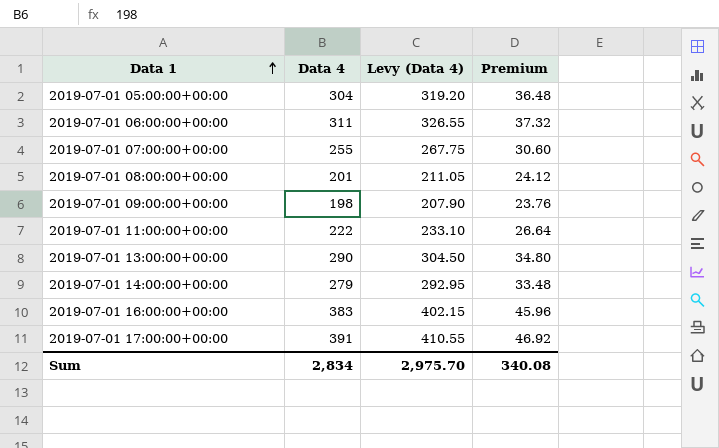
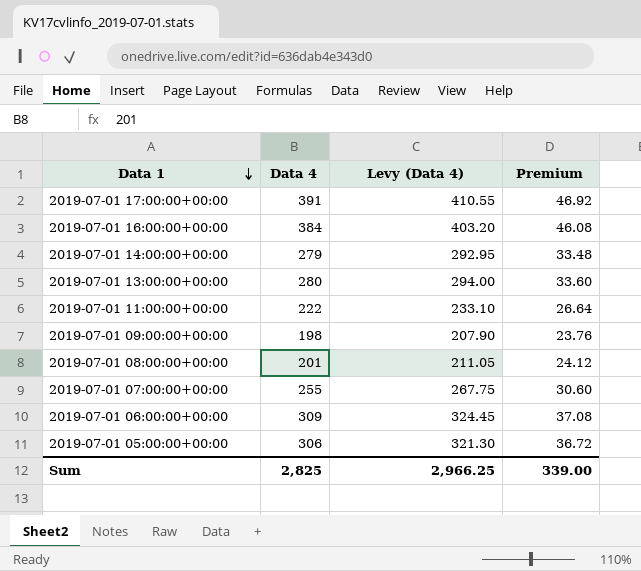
row order: Data 1 ascending -> Data 1 descending
2019-07-01 16:00:00+00:00 | Data 4: 383 -> 384
2019-07-01 16:00:00+00:00 | Levy (Data 4): 402.15 -> 403.20
2019-07-01 16:00:00+00:00 | Premium: 45.96 -> 46.08
2019-07-01 13:00:00+00:00 | Data 4: 290 -> 280
2019-07-01 13:00:00+00:00 | Levy (Data 4): 304.50 -> 294.00
2019-07-01 13:00:00+00:00 | Premium: 34.80 -> 33.60
2019-07-01 06:00:00+00:00 | Data 4: 311 -> 309
2019-07-01 06:00:00+00:00 | Levy (Data 4): 326.55 -> 324.45
2019-07-01 06:00:00+00:00 | Premium: 37.32 -> 37.08
2019-07-01 05:00:00+00:00 | Data 4: 304 -> 306
2019-07-01 05:00:00+00:00 | Levy (Data 4): 319.20 -> 321.30
2019-07-01 05:00:00+00:00 | Premium: 36.48 -> 36.72
Sum | Data 4: 2,834 -> 2,825
Sum | Levy (Data 4): 2,975.70 -> 2,966.25
Sum | Premium: 340.08 -> 339.00

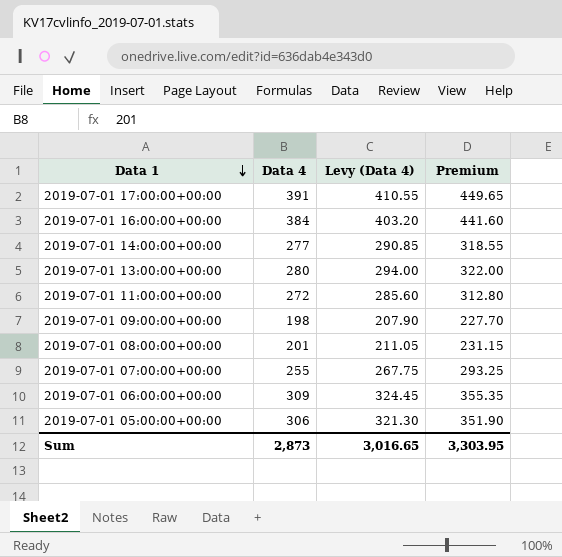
column Premium | formula: [Data 4] * 0.12 -> [Data 4] * 1.15
2019-07-01 14:00:00+00:00 | Data 4: 279 -> 277
2019-07-01 14:00:00+00:00 | Levy (Data 4): 292.95 -> 290.85
2019-07-01 11:00:00+00:00 | Data 4: 222 -> 272
2019-07-01 11:00:00+00:00 | Levy (Data 4): 233.10 -> 285.60
Sum | Data 4: 2,825 -> 2,873
Sum | Levy (Data 4): 2,966.25 -> 3,016.65
Sum | Premium: 339.00 -> 3,303.95

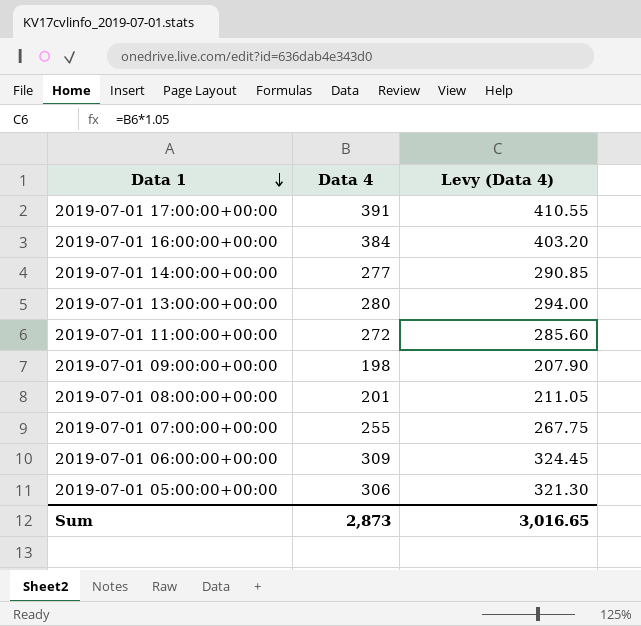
column Premium | formula: [Data 4] * 1.15 -> none

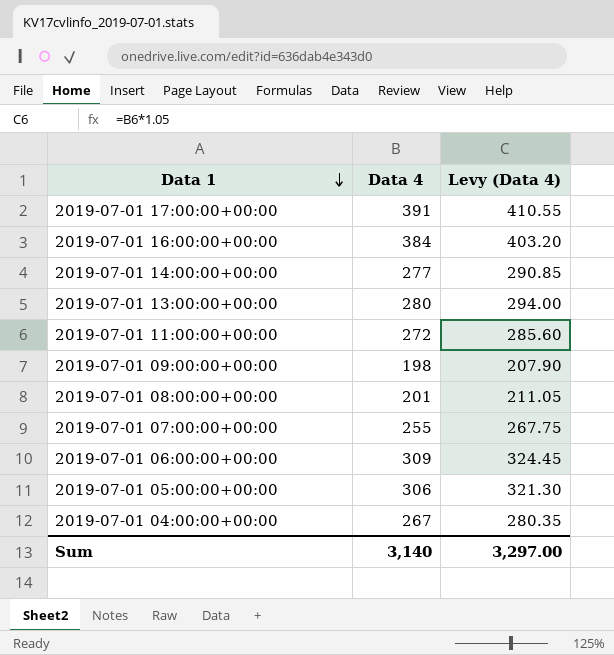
row 2019-07-01 04:00:00+00:00: none -> 267 | 280.35
Sum | Data 4: 2,873 -> 3,140
Sum | Levy (Data 4): 3,016.65 -> 3,297.00

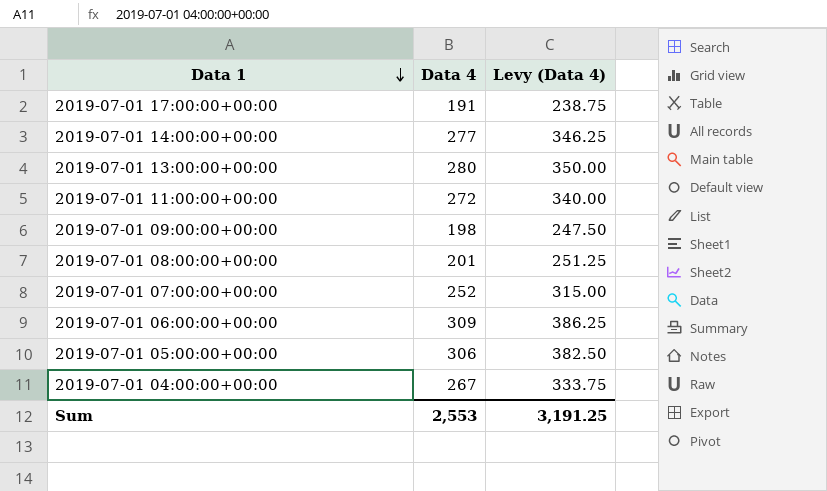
column Levy (Data 4) | formula: [Data 4] * 1.05 -> [Data 4] * 1.25
row 2019-07-01 16:00:00+00:00: 384 | 403.20 -> none
2019-07-01 17:00:00+00:00 | Data 4: 391 -> 191
2019-07-01 07:00:00+00:00 | Data 4: 255 -> 252
Sum | Data 4: 3,140 -> 2,553
Sum | Levy (Data 4): 3,297.00 -> 3,191.25

